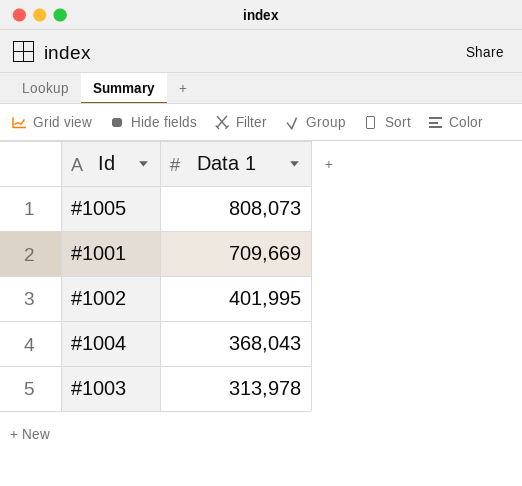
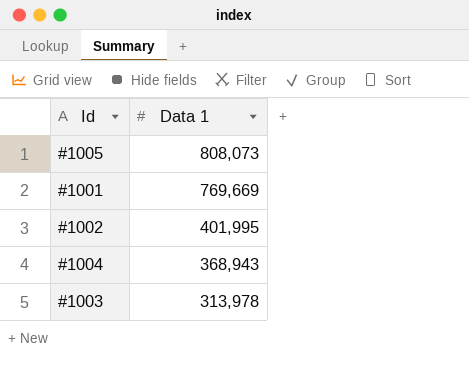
#1001 | Data 1: 709,669 -> 769,669
#1004 | Data 1: 368,043 -> 368,943

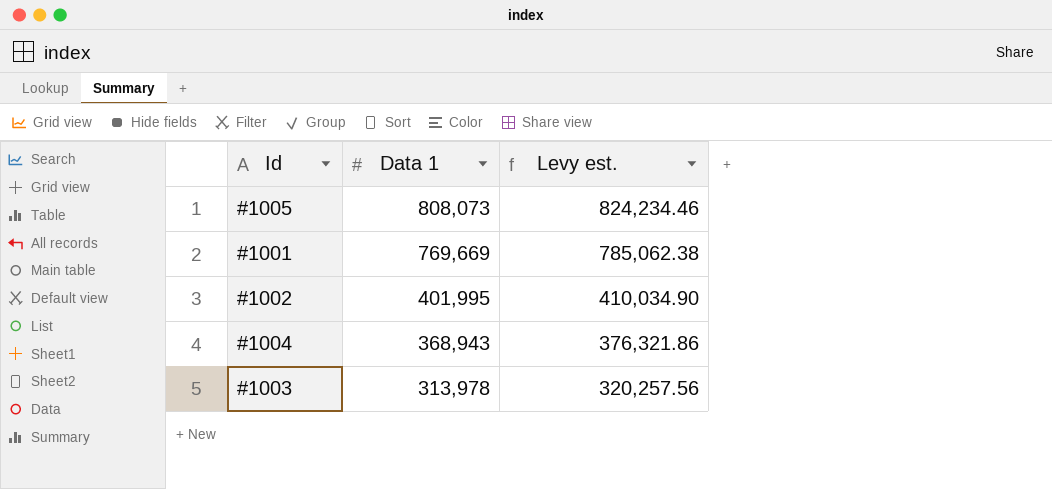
column Levy est. | formula: none -> [Data 1] * 1.02

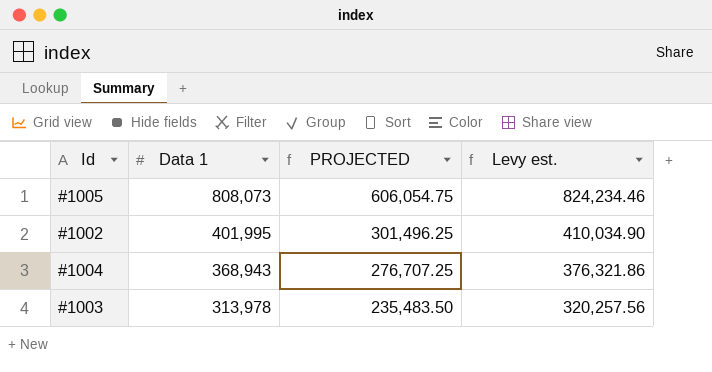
column PROJECTED | formula: none -> [Data 1] * 0.75
row #1001: 769,669 | 785,062.38 -> none

